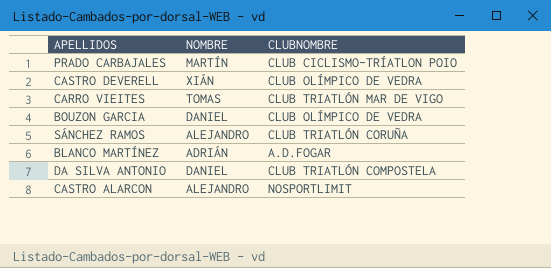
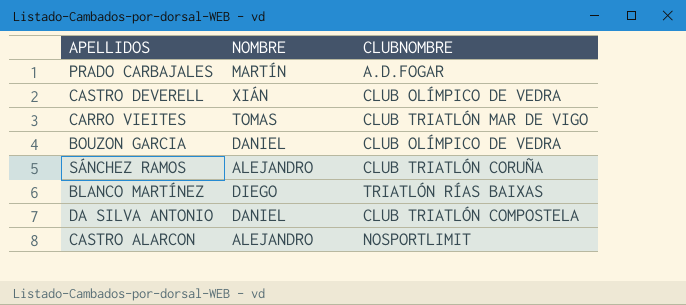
PRADO CARBAJALES | CLUBNOMBRE: CLUB CICLISMO-TRÍATLON POIO -> A.D.FOGAR
BLANCO MARTÍNEZ | NOMBRE: ADRIÁN -> DIEGO
BLANCO MARTÍNEZ | CLUBNOMBRE: A.D.FOGAR -> TRIATLÓN RÍAS BAIXAS

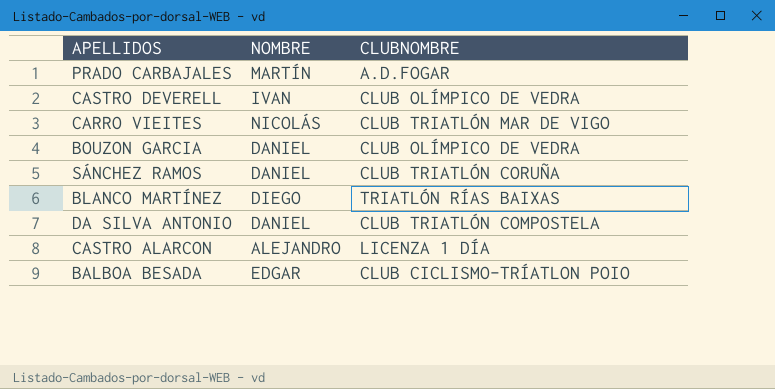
CASTRO DEVERELL | NOMBRE: XIÁN -> IVAN
CARRO VIEITES | NOMBRE: TOMAS -> NICOLÁS
SÁNCHEZ RAMOS | NOMBRE: ALEJANDRO -> DANIEL
CASTRO ALARCON | CLUBNOMBRE: NOSPORTLIMIT -> LICENZA 1 DÍA
row BALBOA BESADA: none -> EDGAR | CLUB CICLISMO-TRÍATLON POIO

